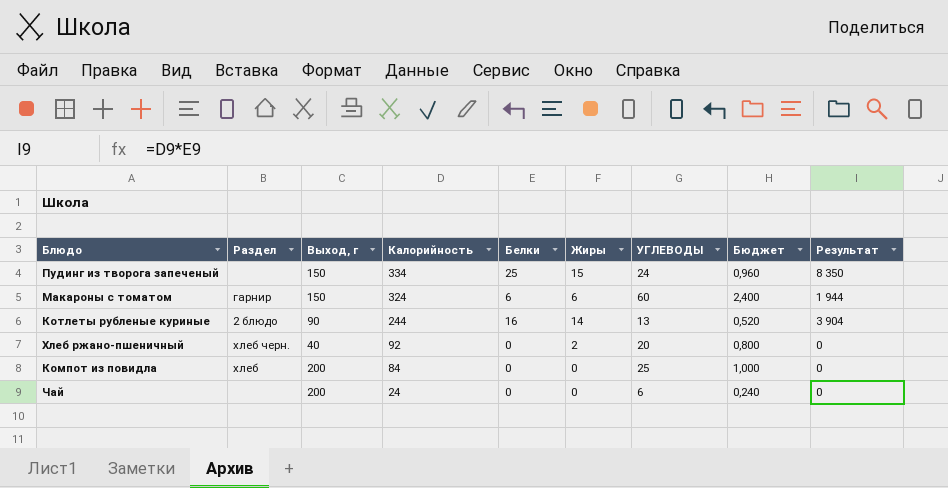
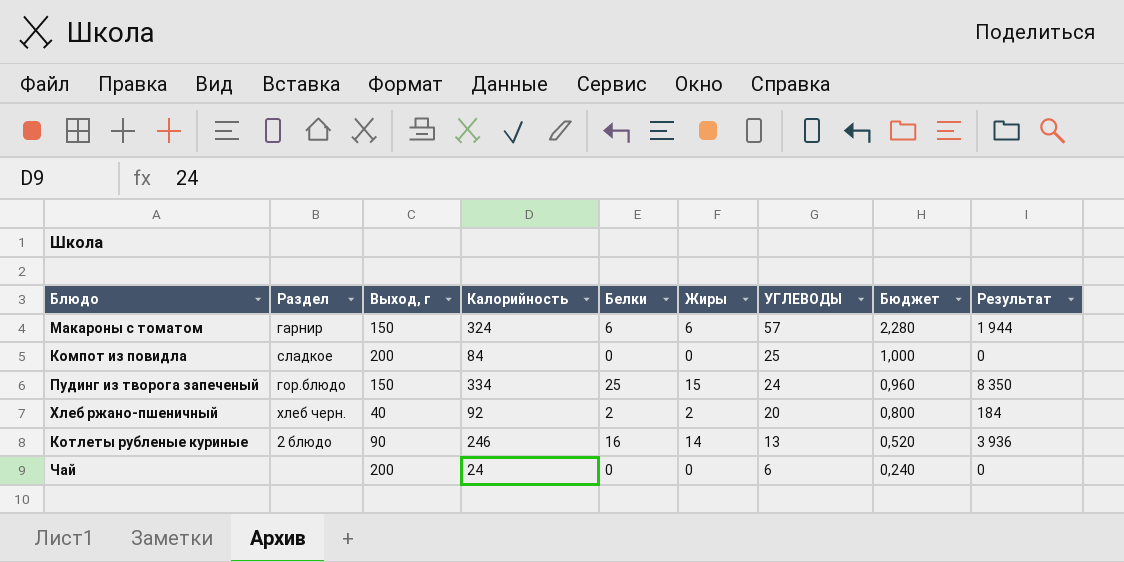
row order: Калорийность descending -> УГЛЕВОДЫ descending
Макароны с томатом | УГЛЕВОДЫ: 60 -> 57
Макароны с томатом | Бюджет: 2,400 -> 2,280
Компот из повидла | Раздел: хлеб -> сладкое
Пудинг из творога запеченый | Раздел: none -> гор.блюдо
Хлеб ржано-пшеничный | Белки: 0 -> 2
Хлеб ржано-пшеничный | Результат: 0 -> 184
Котлеты рубленые куриные | Калорийность: 244 -> 246
Котлеты рубленые куриные | Результат: 3 904 -> 3 936

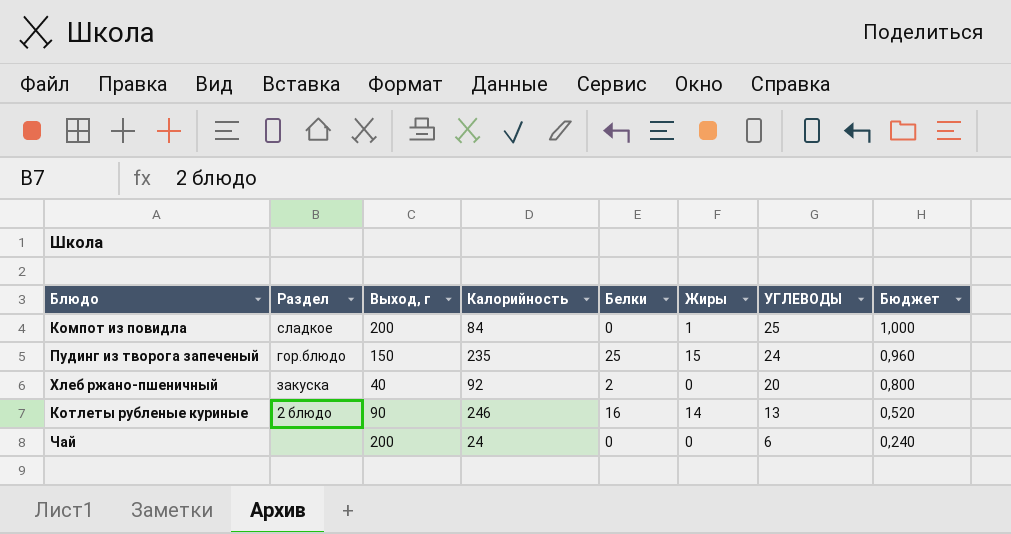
column Результат | formula: [Калорийность] * [Белки] -> none
row Макароны с томатом: гарнир | 150 | 324 | 6 | 6 | 57 | 2,280 | 1 944 -> none
Компот из повидла | Жиры: 0 -> 1
Пудинг из творога запеченый | Калорийность: 334 -> 235
Хлеб ржано-пшеничный | Раздел: хлеб черн. -> закуска
Хлеб ржано-пшеничный | Жиры: 2 -> 0

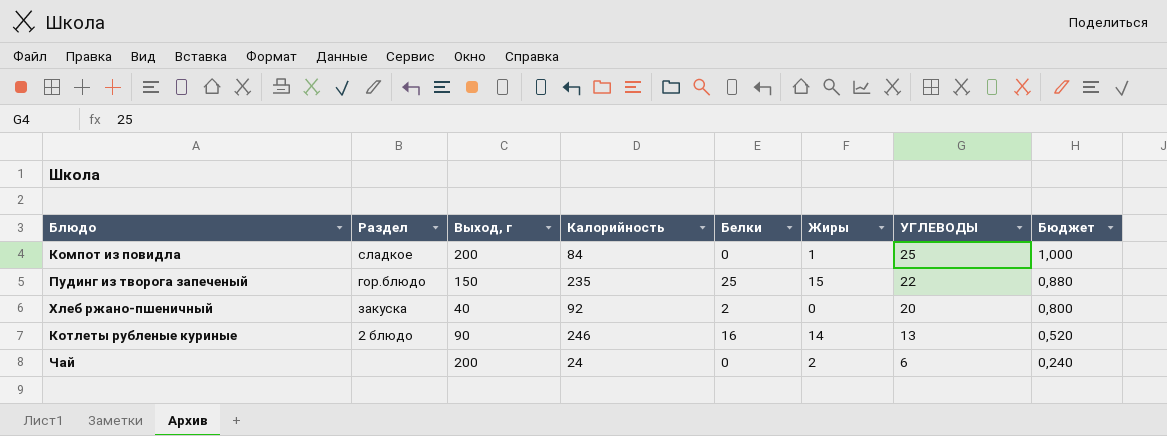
Пудинг из творога запеченый | УГЛЕВОДЫ: 24 -> 22
Пудинг из творога запеченый | Бюджет: 0,960 -> 0,880
Чай | Жиры: 0 -> 2

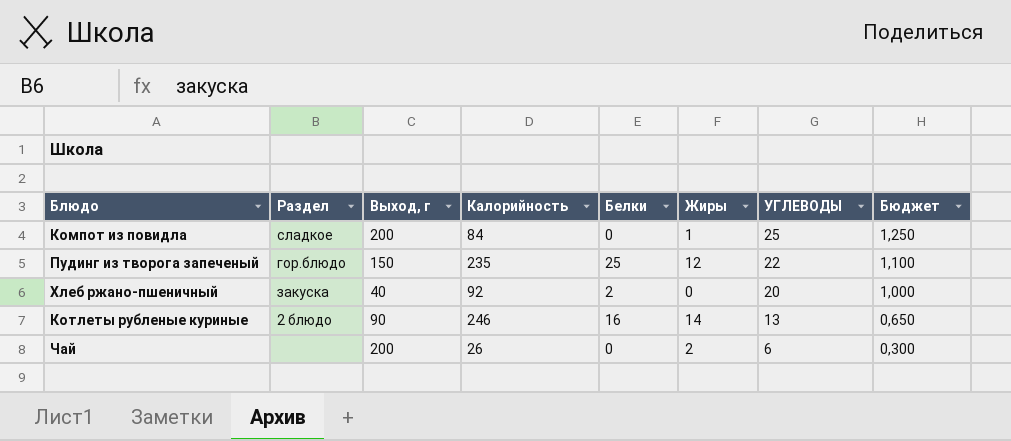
column Бюджет | formula: [УГЛЕВОДЫ] * 0,04 -> [УГЛЕВОДЫ] * 0,05
Пудинг из творога запеченый | Жиры: 15 -> 12
Чай | Калорийность: 24 -> 26

